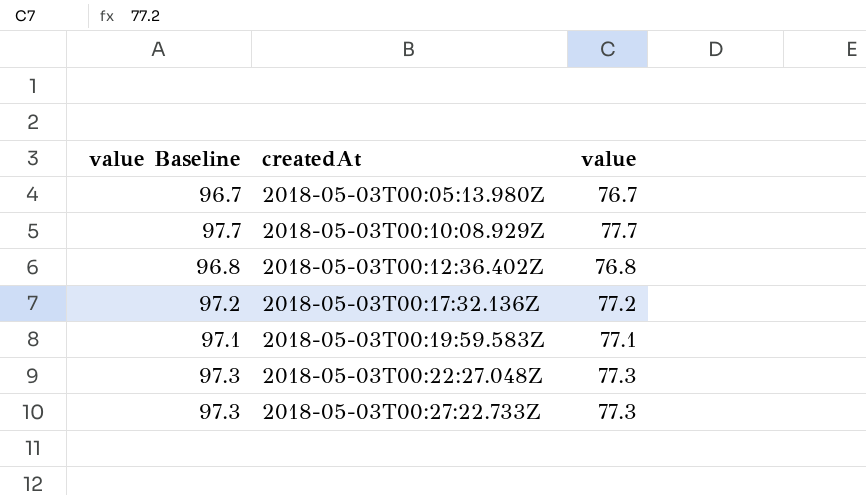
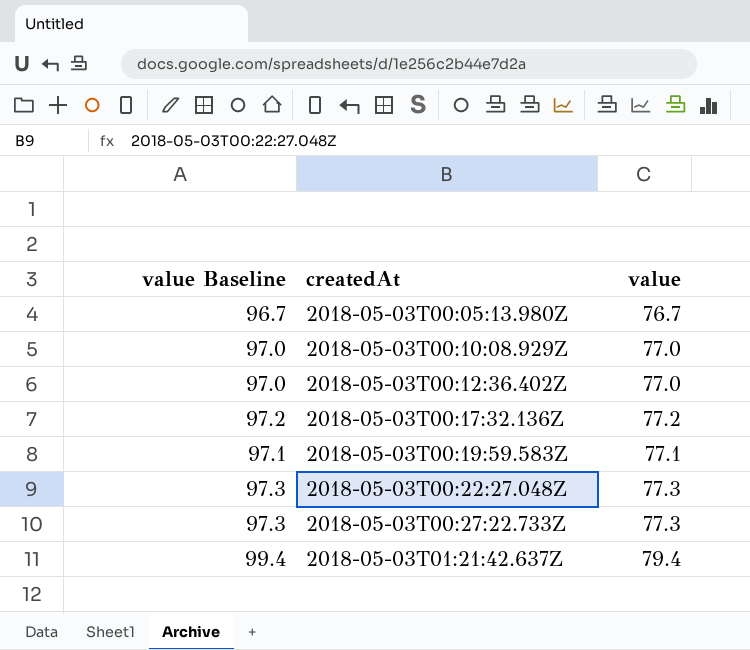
2018-05-03T00:10:08.929Z | value Baseline: 97.7 -> 97.0
2018-05-03T00:10:08.929Z | value: 77.7 -> 77.0
2018-05-03T00:12:36.402Z | value Baseline: 96.8 -> 97.0
2018-05-03T00:12:36.402Z | value: 76.8 -> 77.0
row 2018-05-03T01:21:42.637Z: none -> 99.4 | 79.4

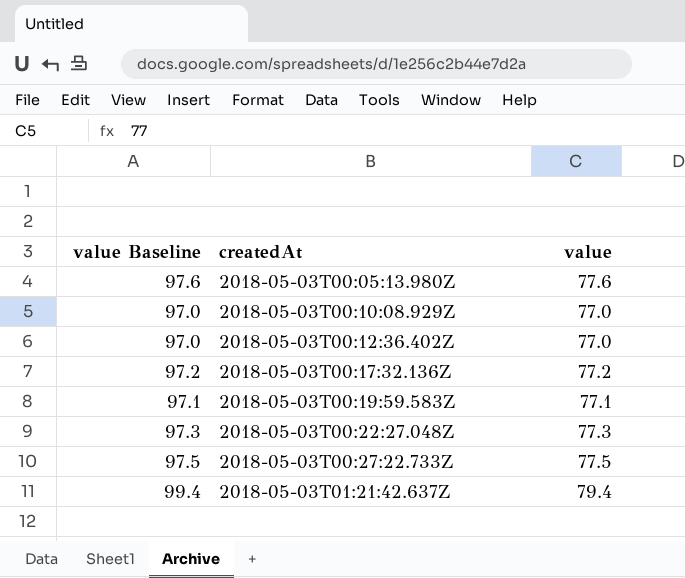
2018-05-03T00:05:13.980Z | value Baseline: 96.7 -> 97.6
2018-05-03T00:05:13.980Z | value: 76.7 -> 77.6
2018-05-03T00:27:22.733Z | value Baseline: 97.3 -> 97.5
2018-05-03T00:27:22.733Z | value: 77.3 -> 77.5

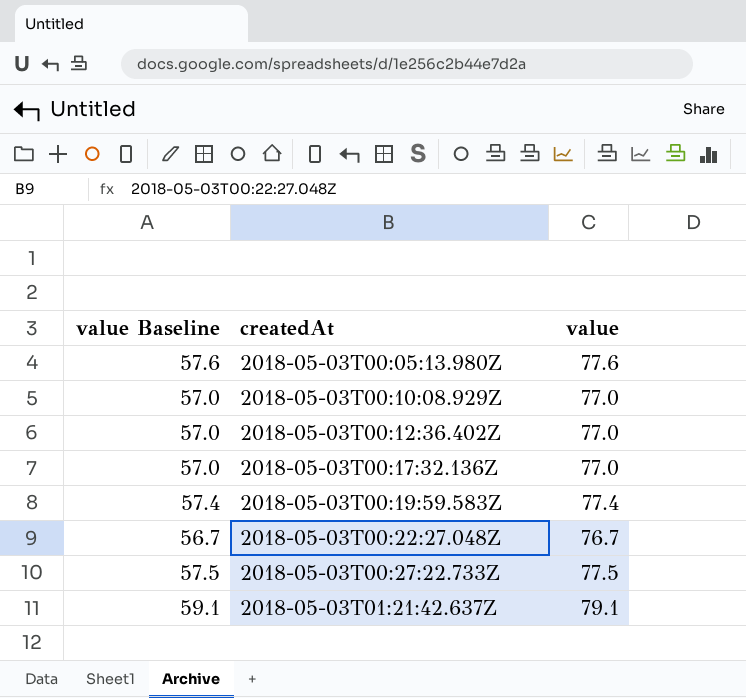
column value Baseline | formula: [value] + 20 -> [value] - 20
2018-05-03T00:17:32.136Z | value: 77.2 -> 77.0
2018-05-03T00:19:59.583Z | value: 77.1 -> 77.4
2018-05-03T00:22:27.048Z | value: 77.3 -> 76.7
2018-05-03T01:21:42.637Z | value: 79.4 -> 79.1

